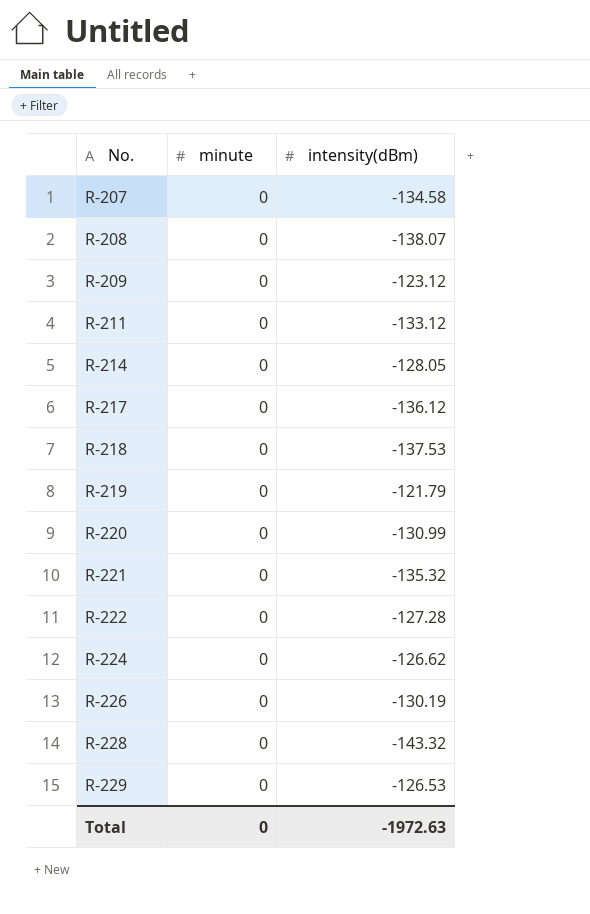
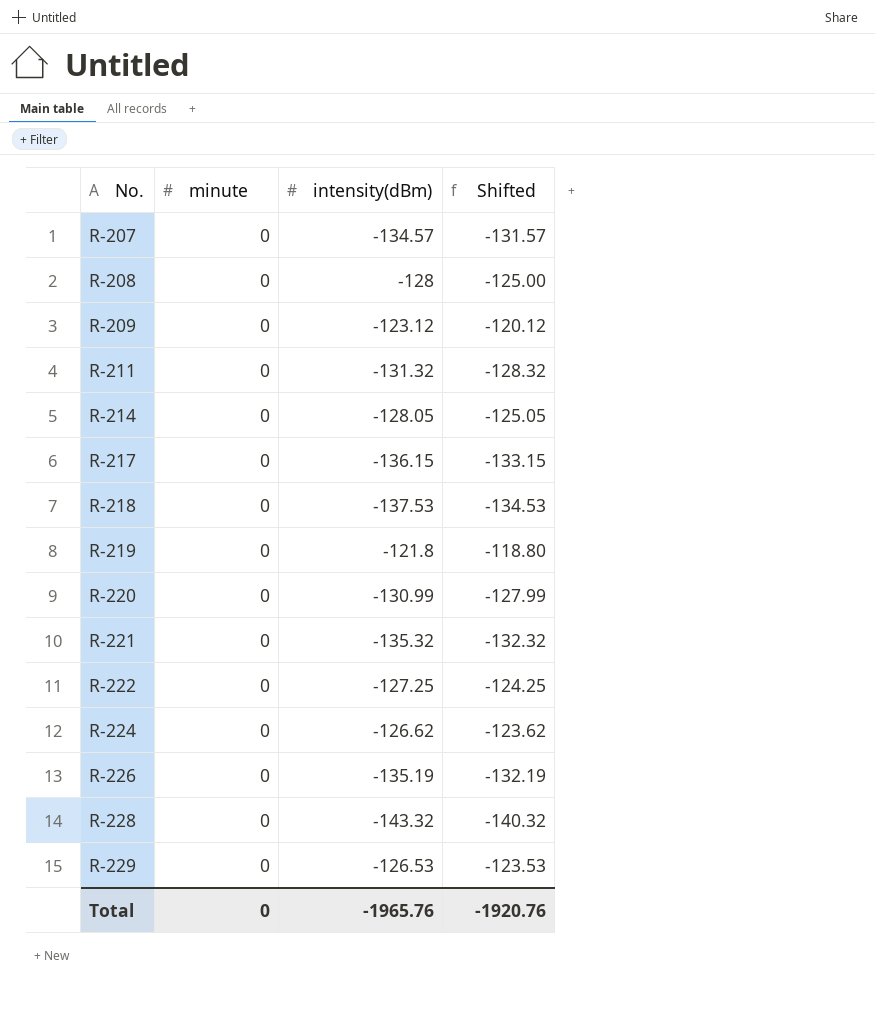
column Shifted | formula: none -> [intensity(dBm)] + 3
R-207 | intensity(dBm): -134.58 -> -134.57
R-208 | intensity(dBm): -138.07 -> -128
R-211 | intensity(dBm): -133.12 -> -131.32
R-217 | intensity(dBm): -136.12 -> -136.15
R-219 | intensity(dBm): -121.79 -> -121.8
R-222 | intensity(dBm): -127.28 -> -127.25
R-226 | intensity(dBm): -130.19 -> -135.19
Total | intensity(dBm): -1972.63 -> -1965.76

